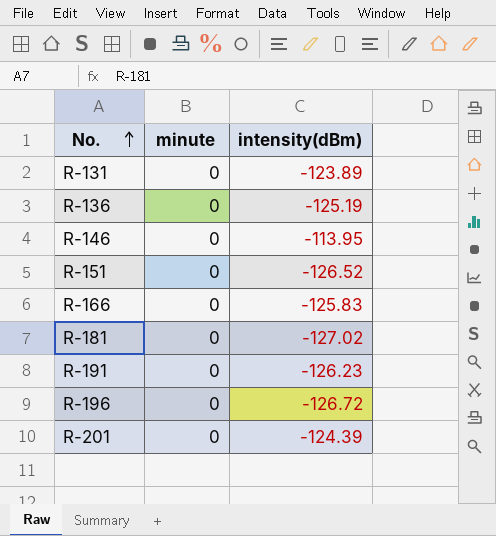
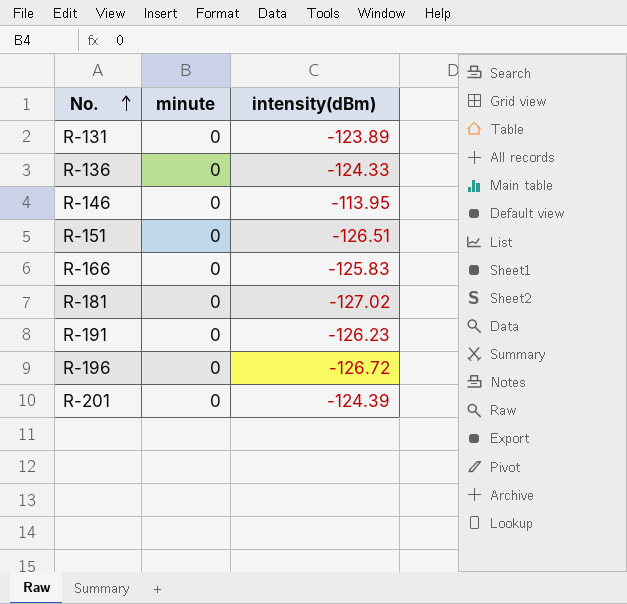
R-136 | intensity(dBm): -125.19 -> -124.33
R-151 | intensity(dBm): -126.52 -> -126.51

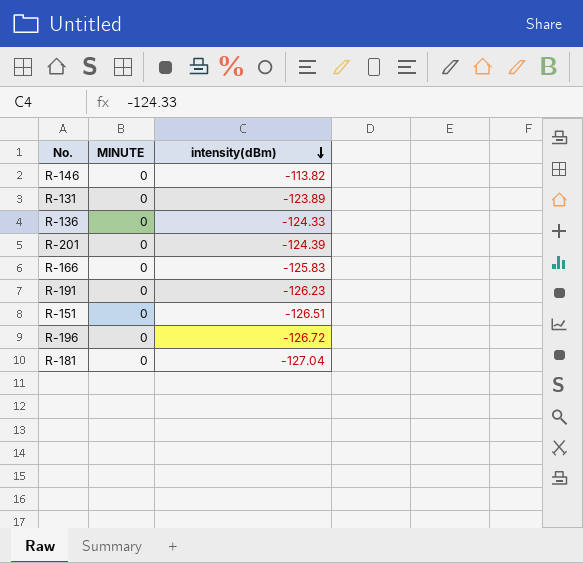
row order: No. ascending -> intensity(dBm) descending
column name: minute -> MINUTE
R-146 | intensity(dBm): -113.95 -> -113.82
R-181 | intensity(dBm): -127.02 -> -127.04

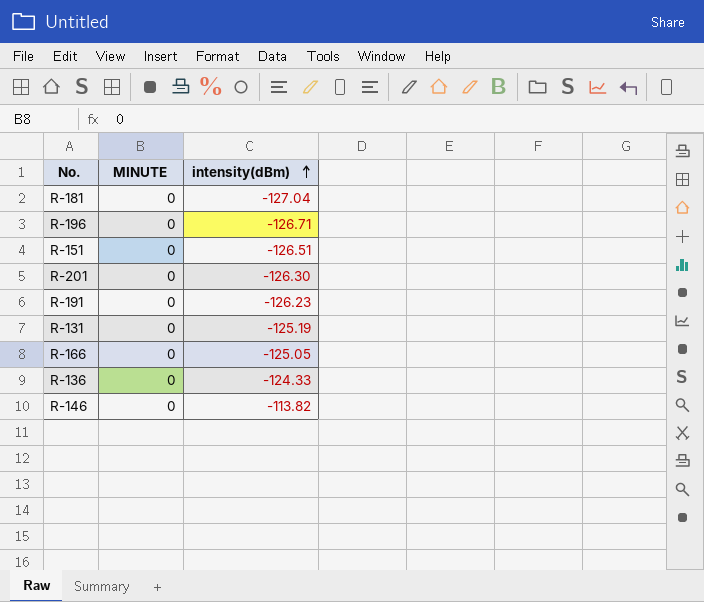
row order: intensity(dBm) descending -> intensity(dBm) ascending
R-196 | intensity(dBm): -126.72 -> -126.71
R-201 | intensity(dBm): -124.39 -> -126.30
R-131 | intensity(dBm): -123.89 -> -125.19
R-166 | intensity(dBm): -125.83 -> -125.05

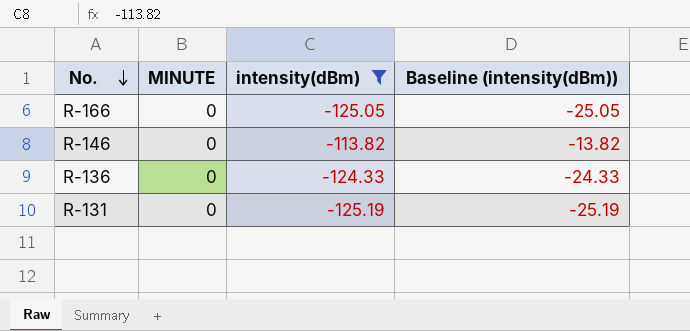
filter: none -> intensity(dBm) >= -125.19
row order: intensity(dBm) ascending -> No. descending
column Baseline (intensity(dBm)) | formula: none -> [intensity(dBm)] + 100

